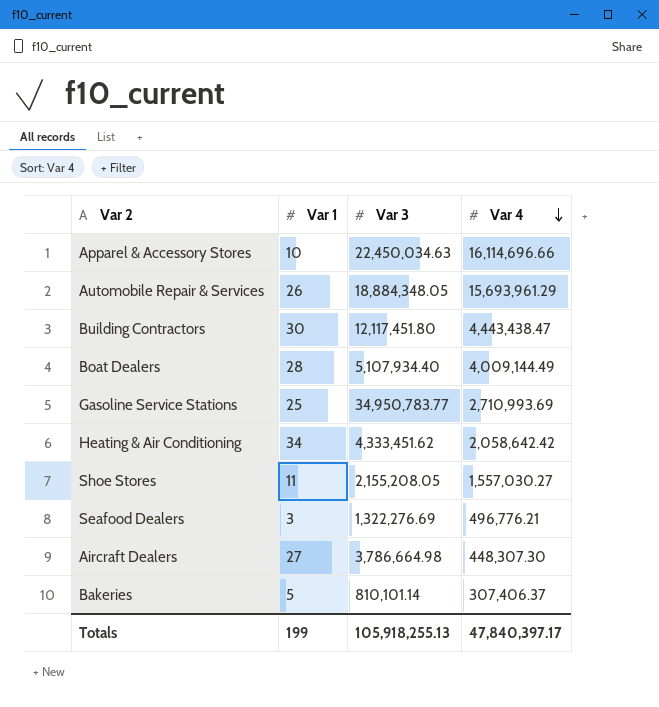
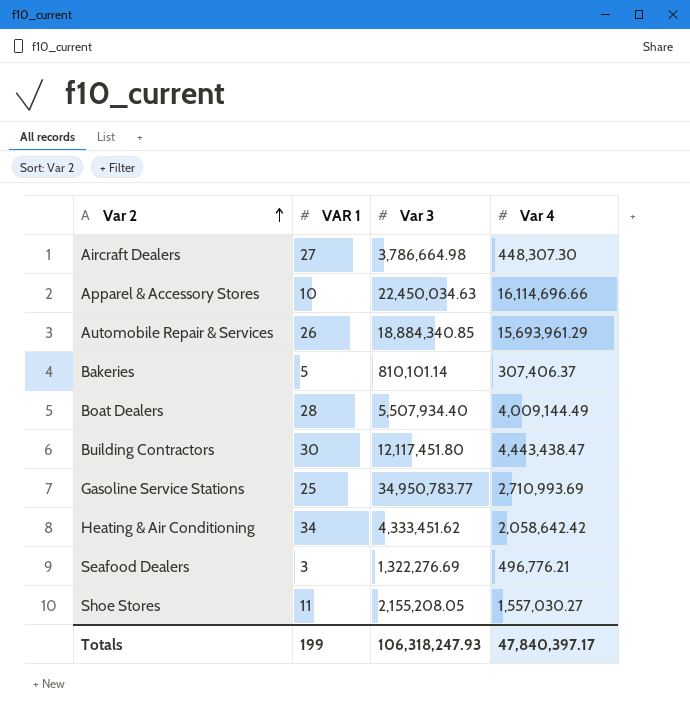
row order: Var 4 descending -> Var 2 ascending
column name: Var 1 -> VAR 1
Automobile Repair & Services | Var 3: 18,884,348.05 -> 18,884,340.85
Boat Dealers | Var 3: 5,107,934.40 -> 5,507,934.40
Totals | Var 3: 105,918,255.13 -> 106,318,247.93

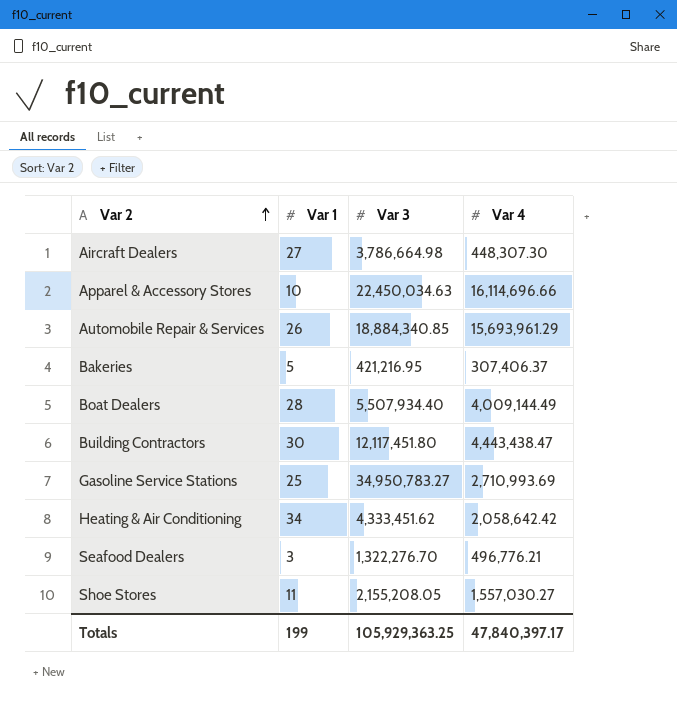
column name: VAR 1 -> Var 1
Bakeries | Var 3: 810,101.14 -> 421,216.95
Gasoline Service Stations | Var 3: 34,950,783.77 -> 34,950,783.27
Seafood Dealers | Var 3: 1,322,276.69 -> 1,322,276.70
Totals | Var 3: 106,318,247.93 -> 105,929,363.25

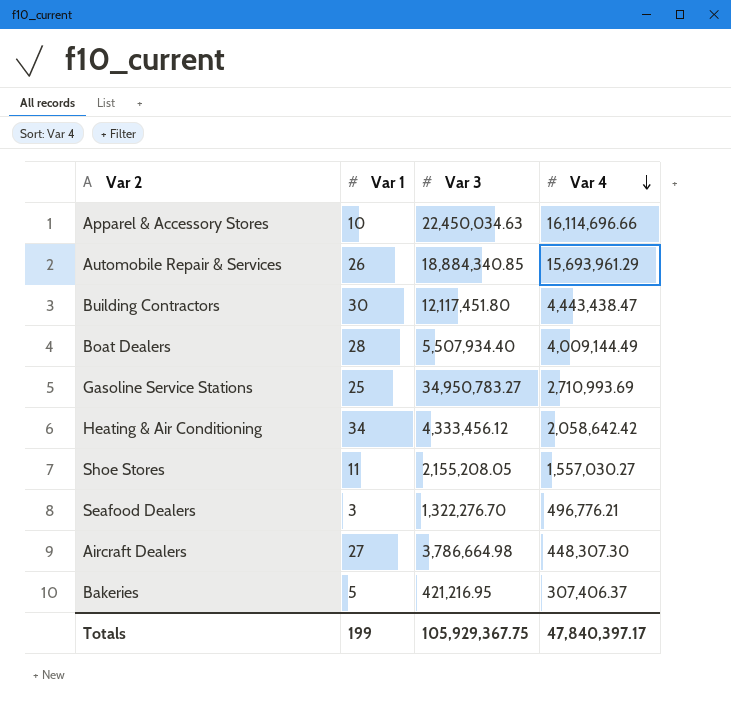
row order: Var 2 ascending -> Var 4 descending
Heating & Air Conditioning | Var 3: 4,333,451.62 -> 4,333,456.12
Totals | Var 3: 105,929,363.25 -> 105,929,367.75

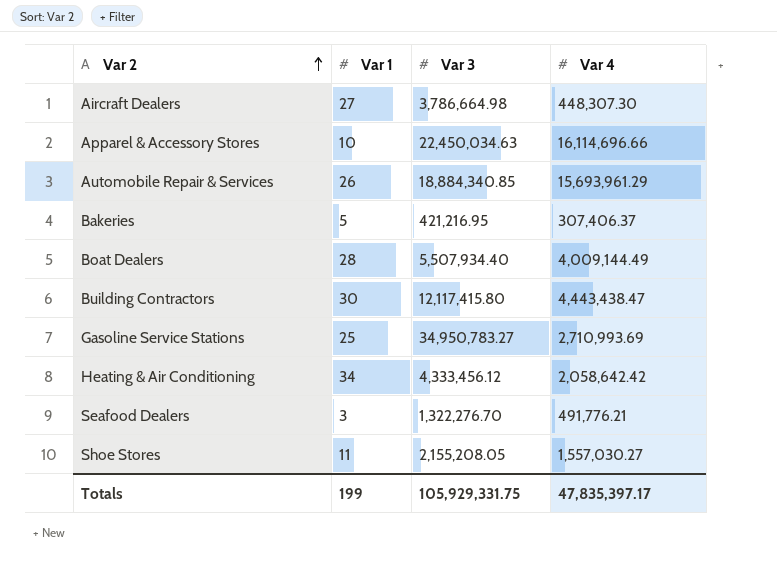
row order: Var 4 descending -> Var 2 ascending
Building Contractors | Var 3: 12,117,451.80 -> 12,117,415.80
Seafood Dealers | Var 4: 496,776.21 -> 491,776.21
Totals | Var 3: 105,929,367.75 -> 105,929,331.75
Totals | Var 4: 47,840,397.17 -> 47,835,397.17

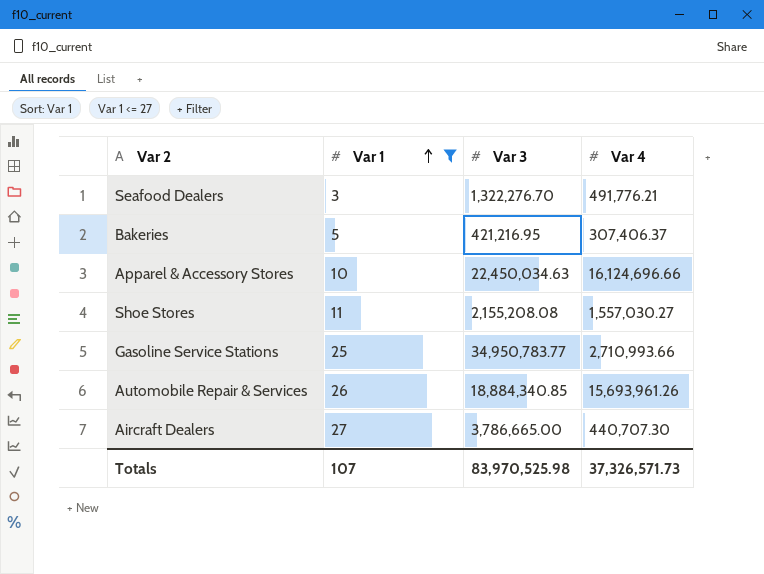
filter: none -> Var 1 <= 27
row order: Var 2 ascending -> Var 1 ascending
Apparel & Accessory Stores | Var 4: 16,114,696.66 -> 16,124,696.66
Shoe Stores | Var 3: 2,155,208.05 -> 2,155,208.08
Gasoline Service Stations | Var 3: 34,950,783.27 -> 34,950,783.77
Gasoline Service Stations | Var 4: 2,710,993.69 -> 2,710,993.66
Automobile Repair & Services | Var 4: 15,693,961.29 -> 15,693,961.26
Aircraft Dealers | Var 3: 3,786,664.98 -> 3,786,665.00
Aircraft Dealers | Var 4: 448,307.30 -> 440,707.30
Totals | Var 1: 199 -> 107
Totals | Var 3: 105,929,331.75 -> 83,970,525.98
Totals | Var 4: 47,835,397.17 -> 37,326,571.73

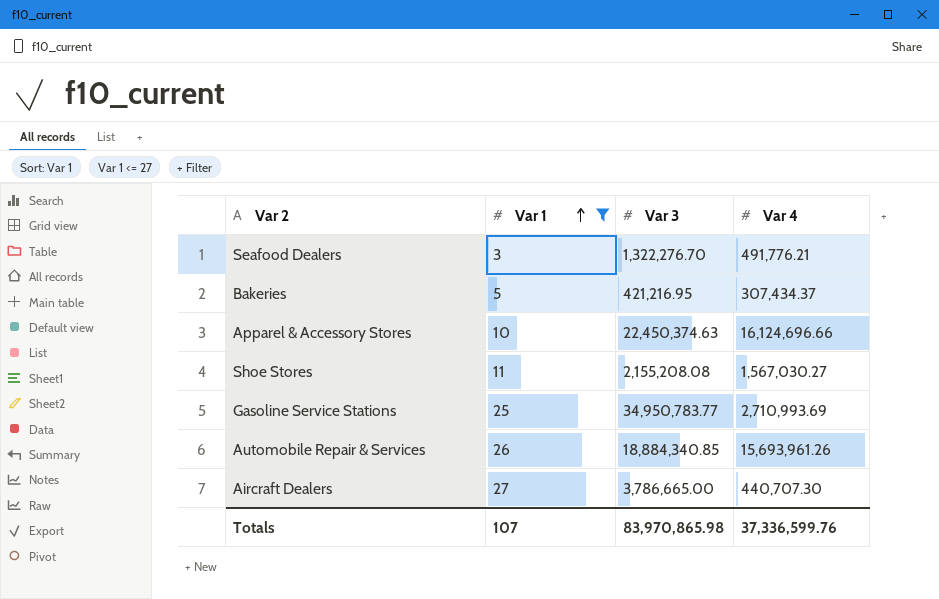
Bakeries | Var 4: 307,406.37 -> 307,434.37
Apparel & Accessory Stores | Var 3: 22,450,034.63 -> 22,450,374.63
Shoe Stores | Var 4: 1,557,030.27 -> 1,567,030.27
Gasoline Service Stations | Var 4: 2,710,993.66 -> 2,710,993.69
Totals | Var 3: 83,970,525.98 -> 83,970,865.98
Totals | Var 4: 37,326,571.73 -> 37,336,599.76

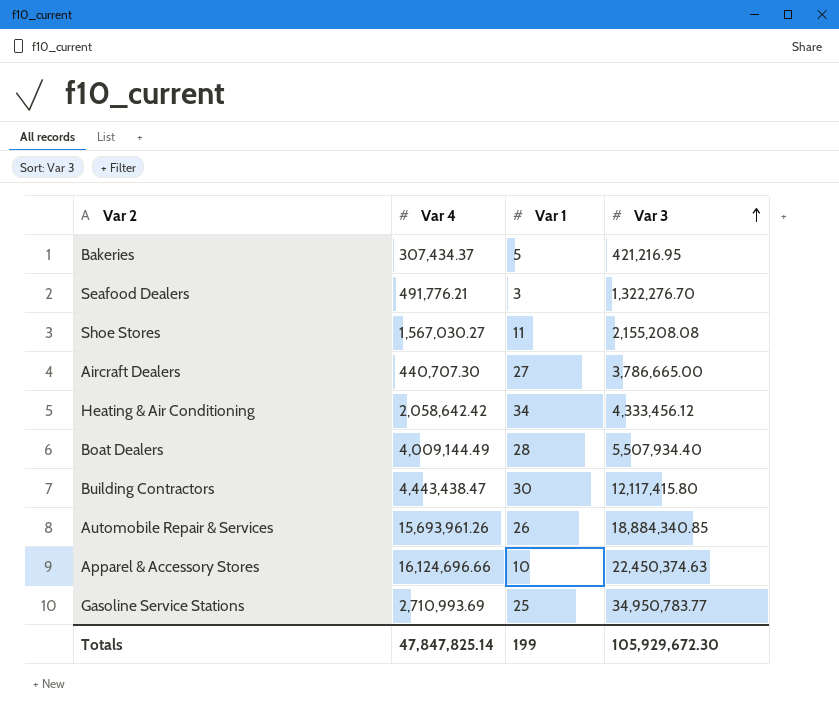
filter: Var 1 <= 27 -> none
row order: Var 1 ascending -> Var 3 ascending
column Var 4 | position: 4 -> 2
Totals | Var 4: 37,336,599.76 -> 47,847,825.14
Totals | Var 1: 107 -> 199
Totals | Var 3: 83,970,865.98 -> 105,929,672.30

